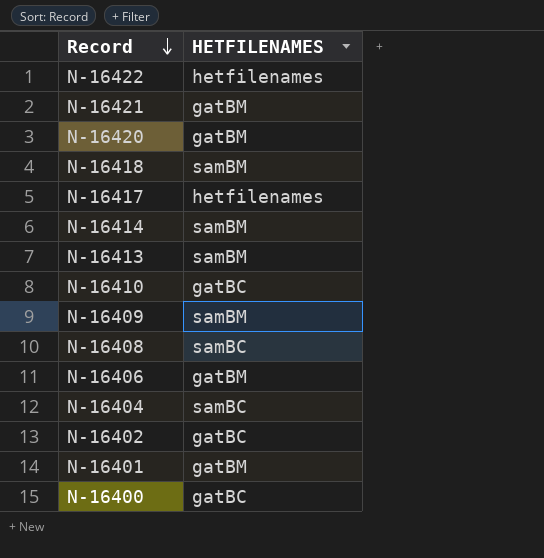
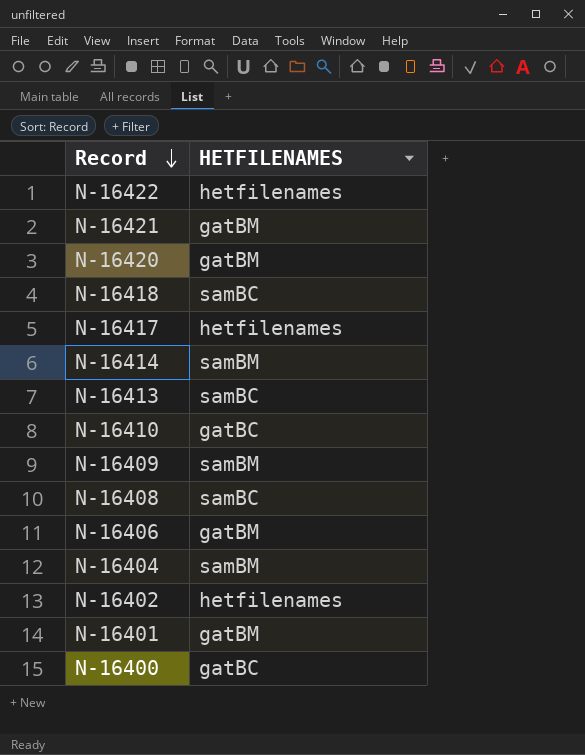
N-16418 | HETFILENAMES: samBM -> samBC
N-16413 | HETFILENAMES: samBM -> samBC
N-16404 | HETFILENAMES: samBC -> samBM
N-16402 | HETFILENAMES: gatBC -> hetfilenames

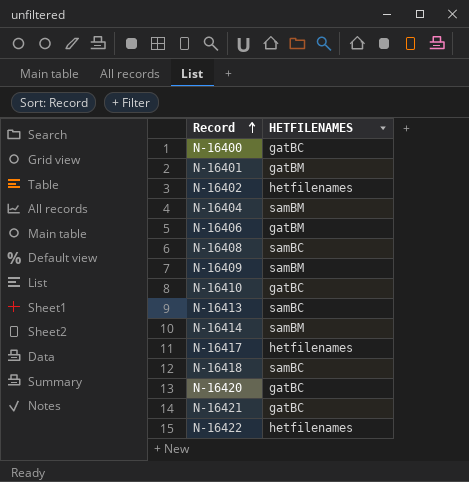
row order: Record descending -> Record ascending
N-16420 | HETFILENAMES: gatBM -> gatBC
N-16421 | HETFILENAMES: gatBM -> gatBC

